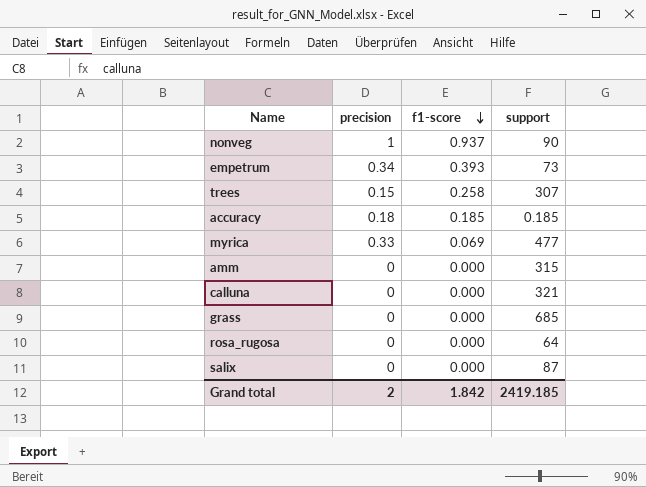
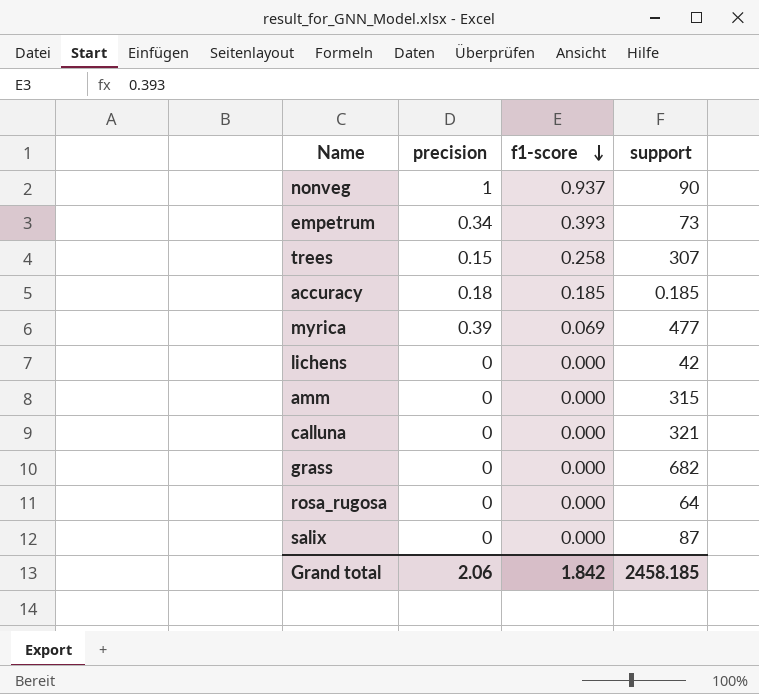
myrica | precision: 0.33 -> 0.39
row lichens: none -> 0 | 0.000 | 42
grass | support: 685 -> 682
Grand total | precision: 2 -> 2.06
Grand total | support: 2419.185 -> 2458.185

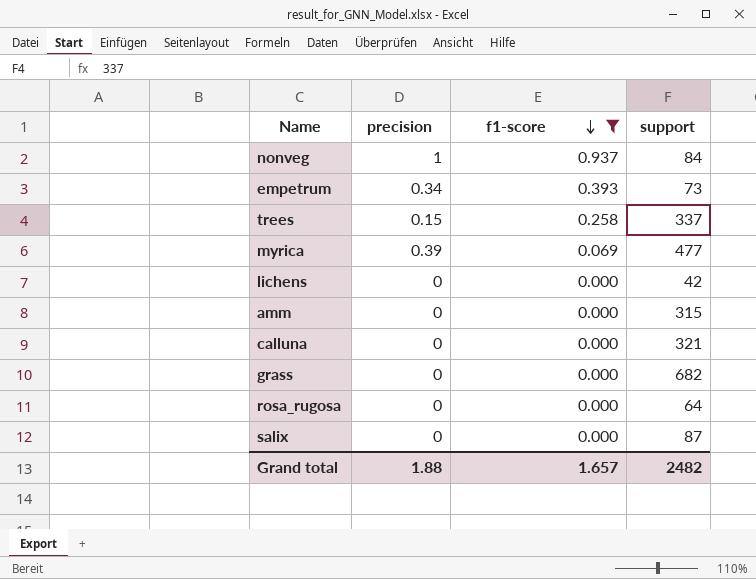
filter: none -> f1-score != 0.185
nonveg | support: 90 -> 84
trees | support: 307 -> 337
Grand total | precision: 2.06 -> 1.88
Grand total | f1-score: 1.842 -> 1.657
Grand total | support: 2458.185 -> 2482

